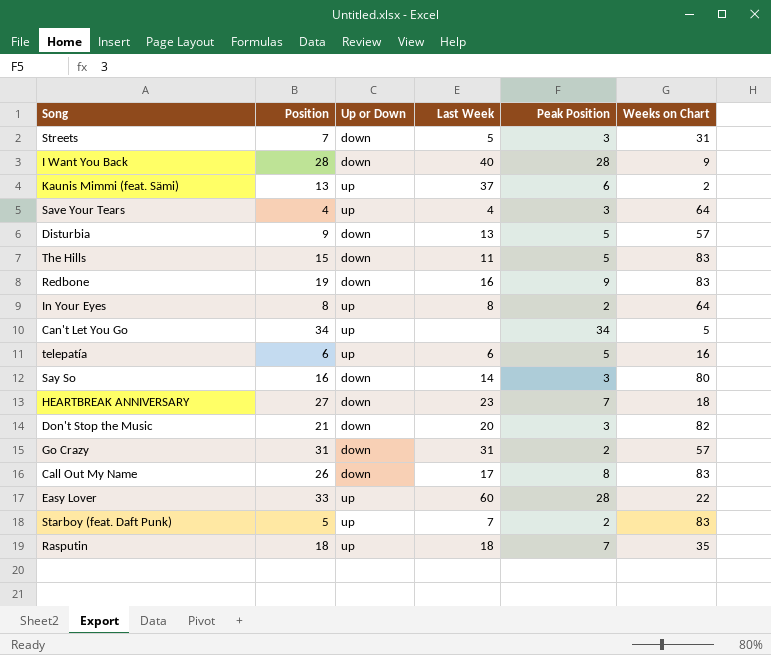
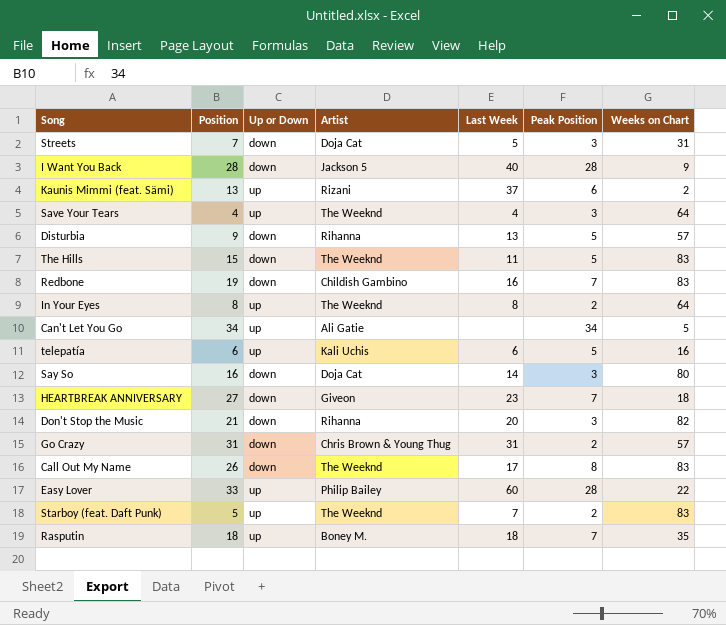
column Artist | position: none -> 4
Redbone | Peak Position: 9 -> 7

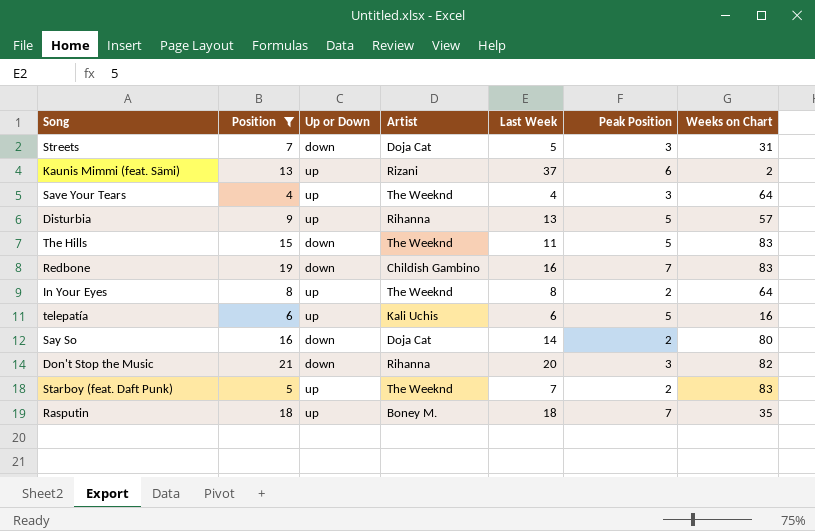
filter: none -> Position <= 21
Disturbia | Up or Down: down -> up
Say So | Peak Position: 3 -> 2

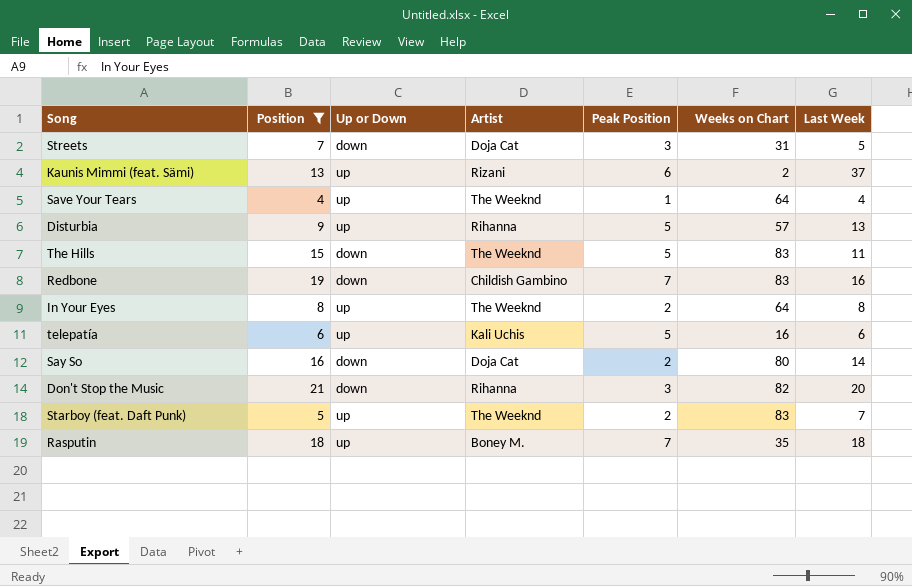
column Last Week | position: 5 -> 7
Save Your Tears | Peak Position: 3 -> 1

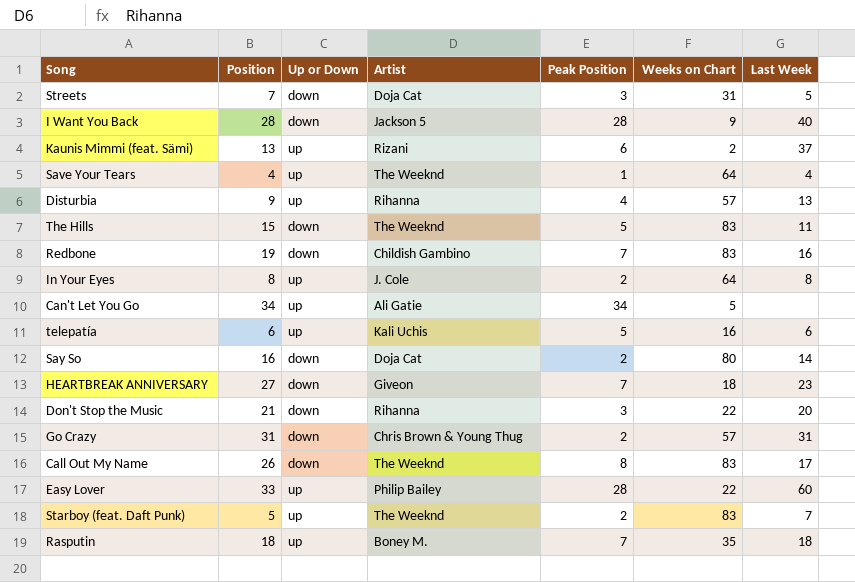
filter: Position <= 21 -> none
Disturbia | Peak Position: 5 -> 4
In Your Eyes | Artist: The Weeknd -> J. Cole
Don't Stop the Music | Weeks on Chart: 82 -> 22

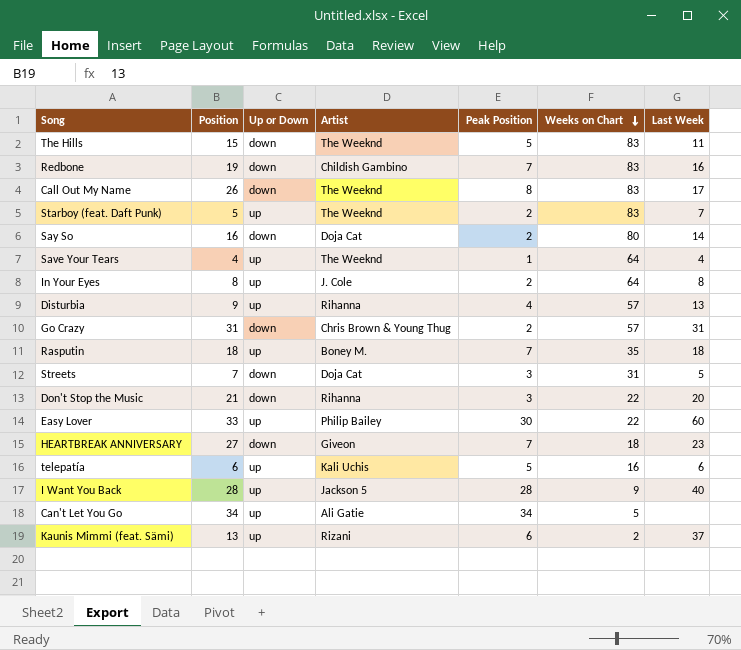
row order: none -> Weeks on Chart descending
Easy Lover | Peak Position: 28 -> 30
I Want You Back | Up or Down: down -> up

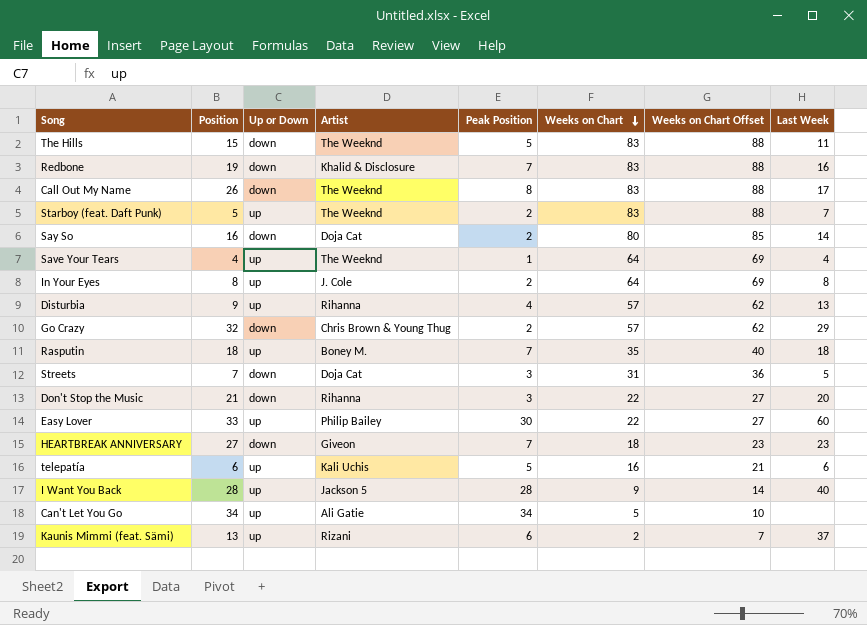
column Weeks on Chart Offset | formula: none -> [Weeks on Chart] + 5
Redbone | Artist: Childish Gambino -> Khalid & Disclosure
Go Crazy | Position: 31 -> 32
Go Crazy | Last Week: 31 -> 29

